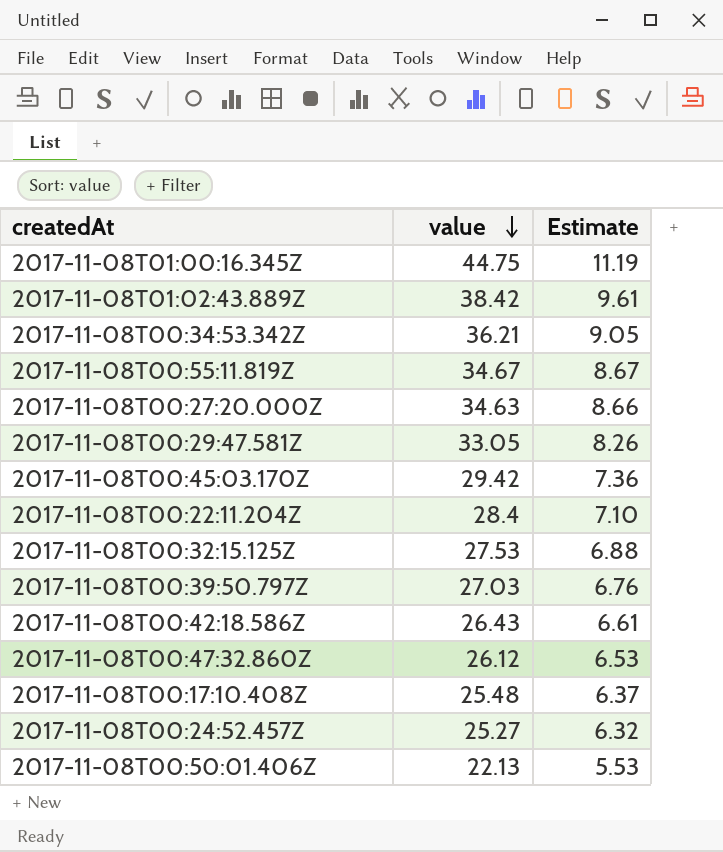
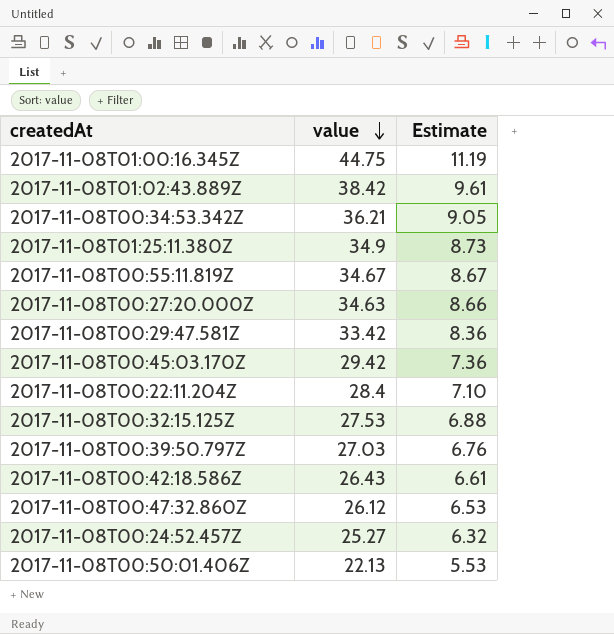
row 2017-11-08T00:17:10.408Z: 25.48 | 6.37 -> none
row 2017-11-08T01:25:11.380Z: none -> 34.9 | 8.73
2017-11-08T00:29:47.581Z | value: 33.05 -> 33.42
2017-11-08T00:29:47.581Z | Estimate: 8.26 -> 8.36

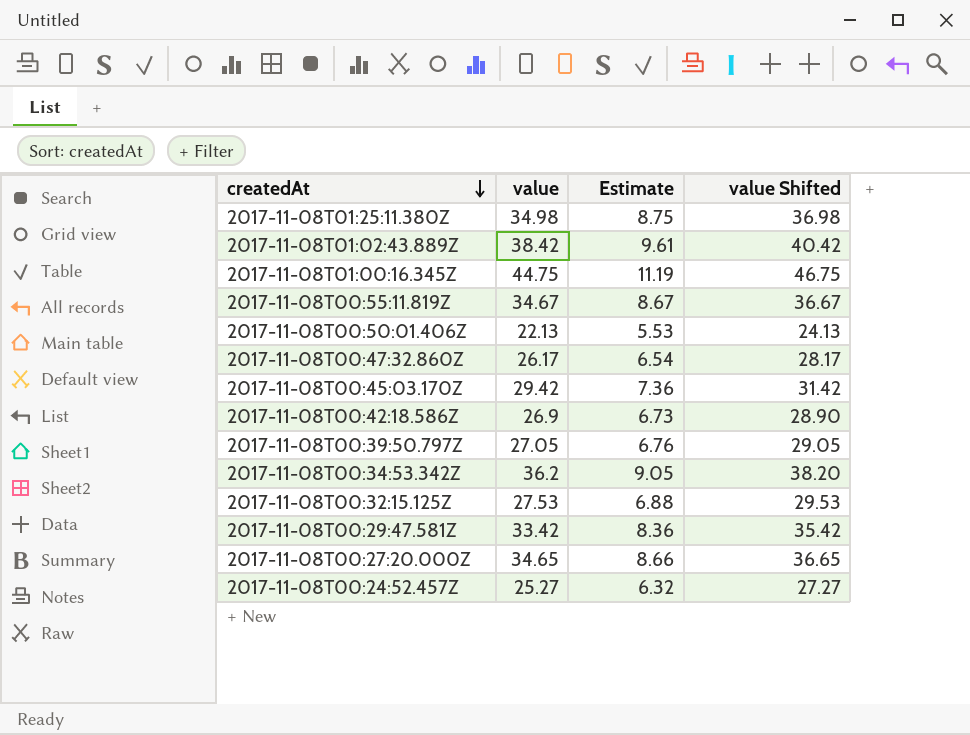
row order: value descending -> createdAt descending
column value Shifted | formula: none -> [value] + 2
row 2017-11-08T00:22:11.204Z: 28.4 | 7.10 -> none
2017-11-08T01:25:11.380Z | value: 34.9 -> 34.98
2017-11-08T01:25:11.380Z | Estimate: 8.73 -> 8.75
2017-11-08T00:47:32.860Z | value: 26.12 -> 26.17
2017-11-08T00:47:32.860Z | Estimate: 6.53 -> 6.54
2017-11-08T00:42:18.586Z | value: 26.43 -> 26.9
2017-11-08T00:42:18.586Z | Estimate: 6.61 -> 6.73
2017-11-08T00:39:50.797Z | value: 27.03 -> 27.05
2017-11-08T00:34:53.342Z | value: 36.21 -> 36.2
2017-11-08T00:27:20.000Z | value: 34.63 -> 34.65

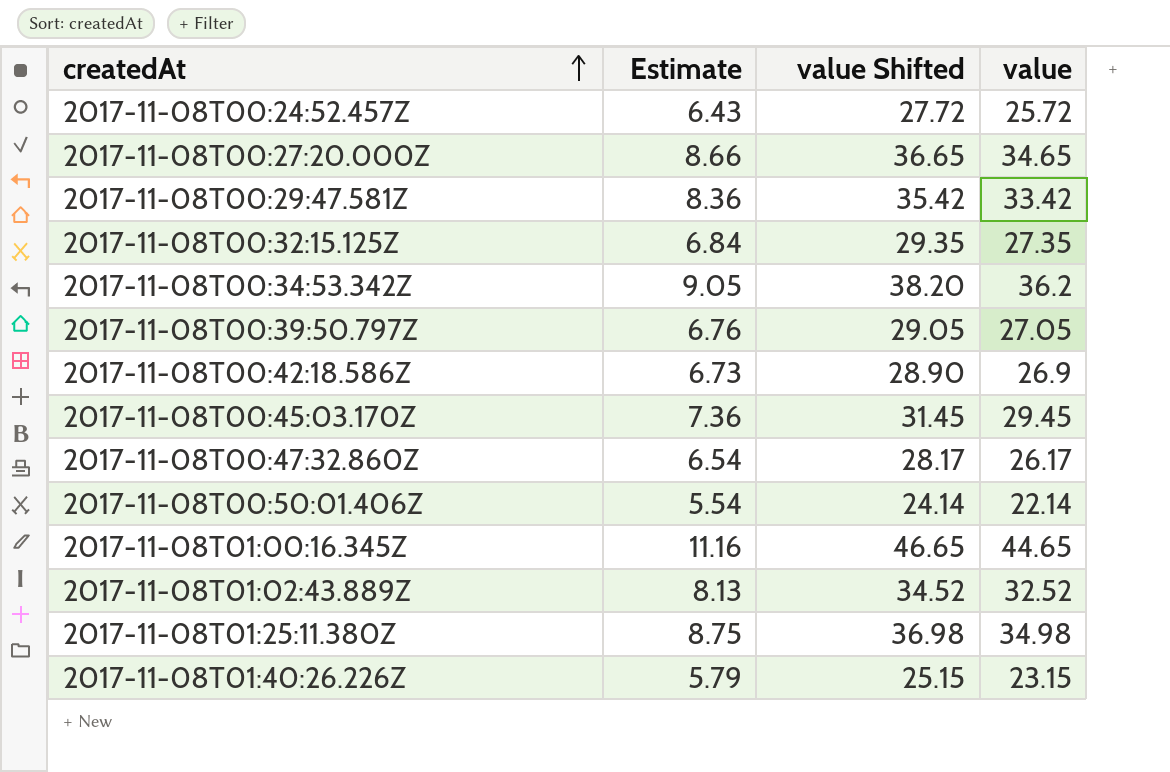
row order: createdAt descending -> createdAt ascending
column value | position: 2 -> 4
row 2017-11-08T00:55:11.819Z: 34.67 | 8.67 | 36.67 -> none
2017-11-08T00:24:52.457Z | Estimate: 6.32 -> 6.43
2017-11-08T00:24:52.457Z | value Shifted: 27.27 -> 27.72
2017-11-08T00:24:52.457Z | value: 25.27 -> 25.72
2017-11-08T00:32:15.125Z | Estimate: 6.88 -> 6.84
2017-11-08T00:32:15.125Z | value Shifted: 29.53 -> 29.35
2017-11-08T00:32:15.125Z | value: 27.53 -> 27.35
2017-11-08T00:45:03.170Z | value Shifted: 31.42 -> 31.45
2017-11-08T00:45:03.170Z | value: 29.42 -> 29.45
2017-11-08T00:50:01.406Z | Estimate: 5.53 -> 5.54
2017-11-08T00:50:01.406Z | value Shifted: 24.13 -> 24.14
2017-11-08T00:50:01.406Z | value: 22.13 -> 22.14
2017-11-08T01:00:16.345Z | Estimate: 11.19 -> 11.16
2017-11-08T01:00:16.345Z | value Shifted: 46.75 -> 46.65
2017-11-08T01:00:16.345Z | value: 44.75 -> 44.65
2017-11-08T01:02:43.889Z | Estimate: 9.61 -> 8.13
2017-11-08T01:02:43.889Z | value Shifted: 40.42 -> 34.52
2017-11-08T01:02:43.889Z | value: 38.42 -> 32.52
row 2017-11-08T01:40:26.226Z: none -> 5.79 | 25.15 | 23.15

